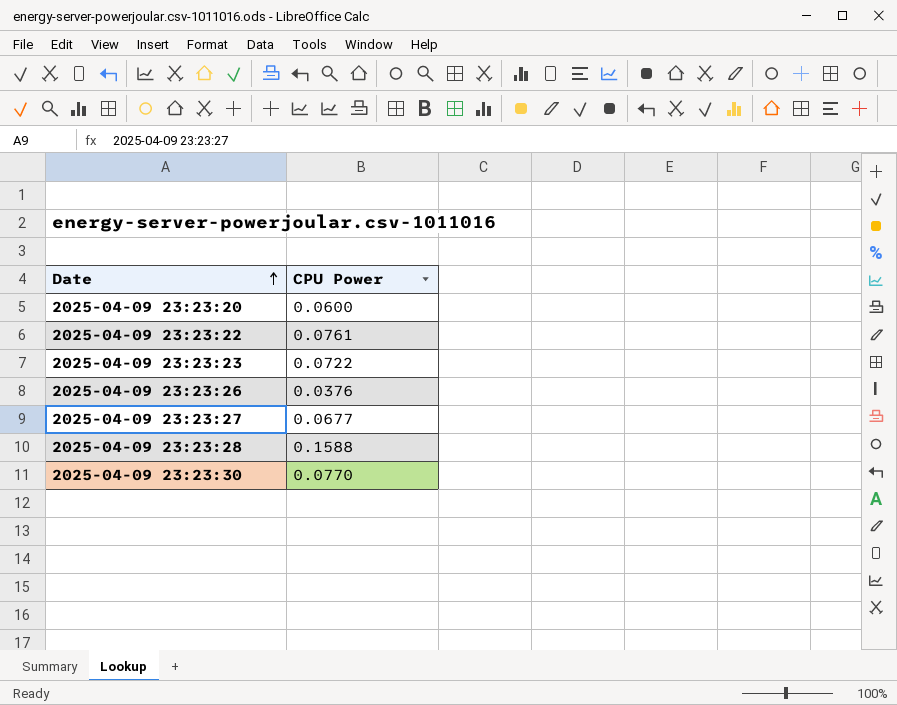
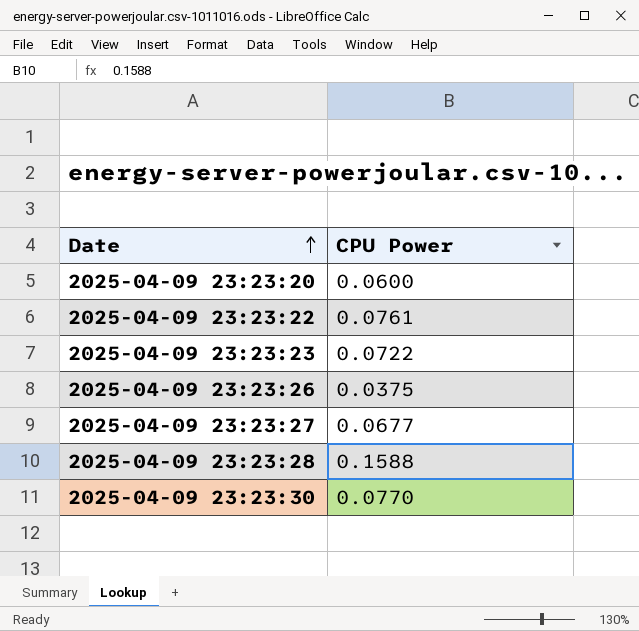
2025-04-09 23:23:26 | CPU Power: 0.0376 -> 0.0375

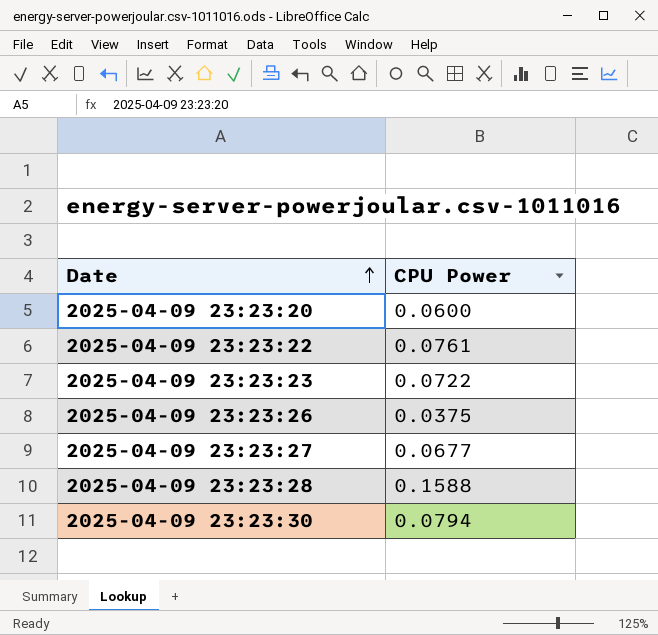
2025-04-09 23:23:30 | CPU Power: 0.0770 -> 0.0794

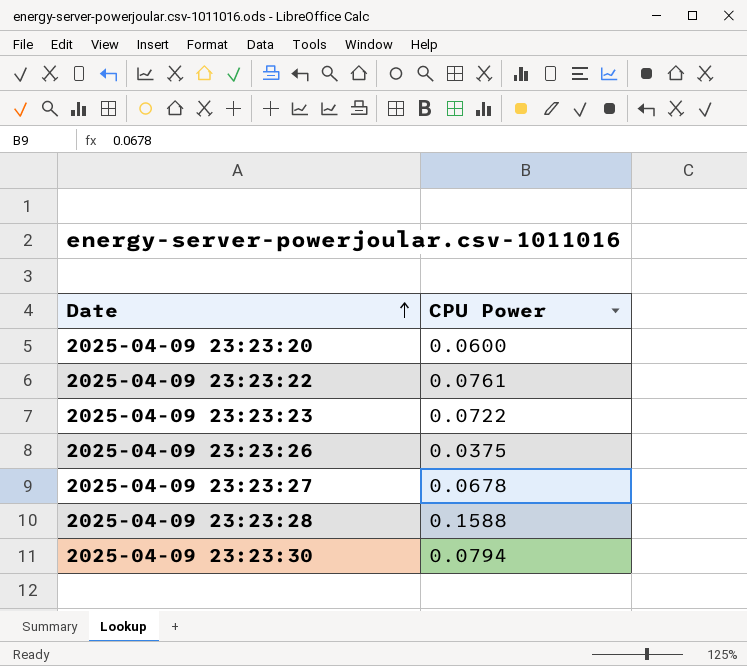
2025-04-09 23:23:27 | CPU Power: 0.0677 -> 0.0678

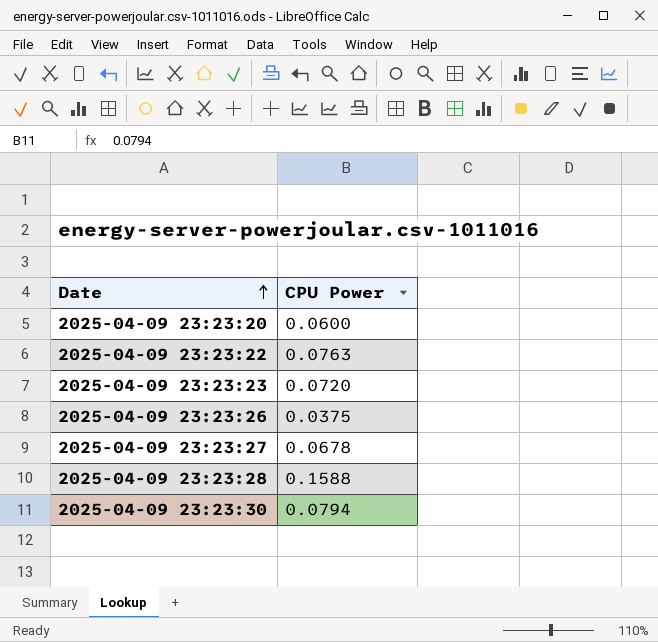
2025-04-09 23:23:22 | CPU Power: 0.0761 -> 0.0763
2025-04-09 23:23:23 | CPU Power: 0.0722 -> 0.0720

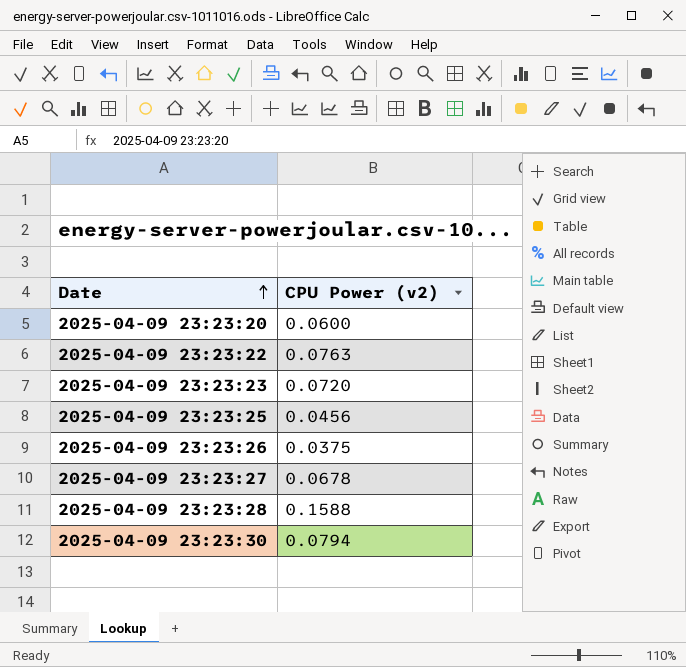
column name: CPU Power -> CPU Power (v2)
row 2025-04-09 23:23:25: none -> 0.0456

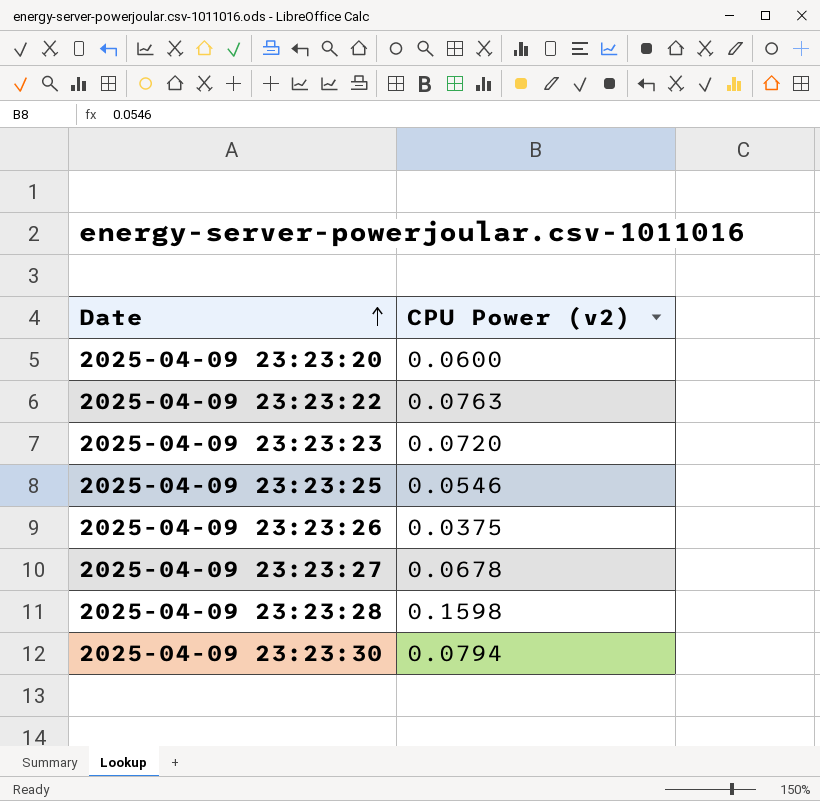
2025-04-09 23:23:25 | CPU Power (v2): 0.0456 -> 0.0546
2025-04-09 23:23:28 | CPU Power (v2): 0.1588 -> 0.1598

